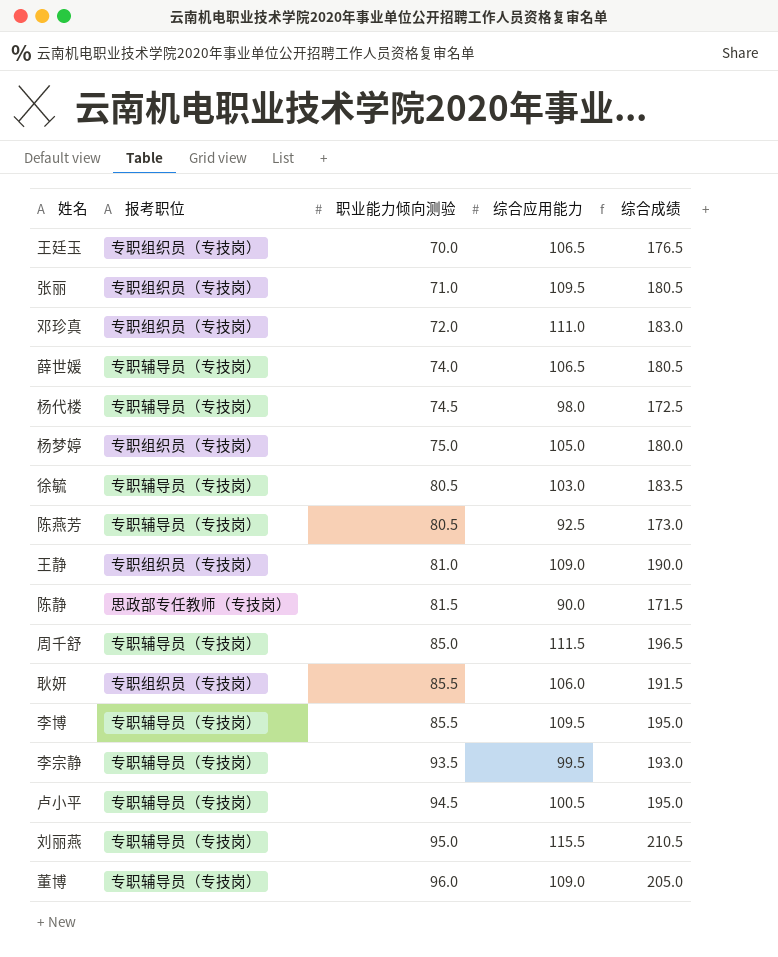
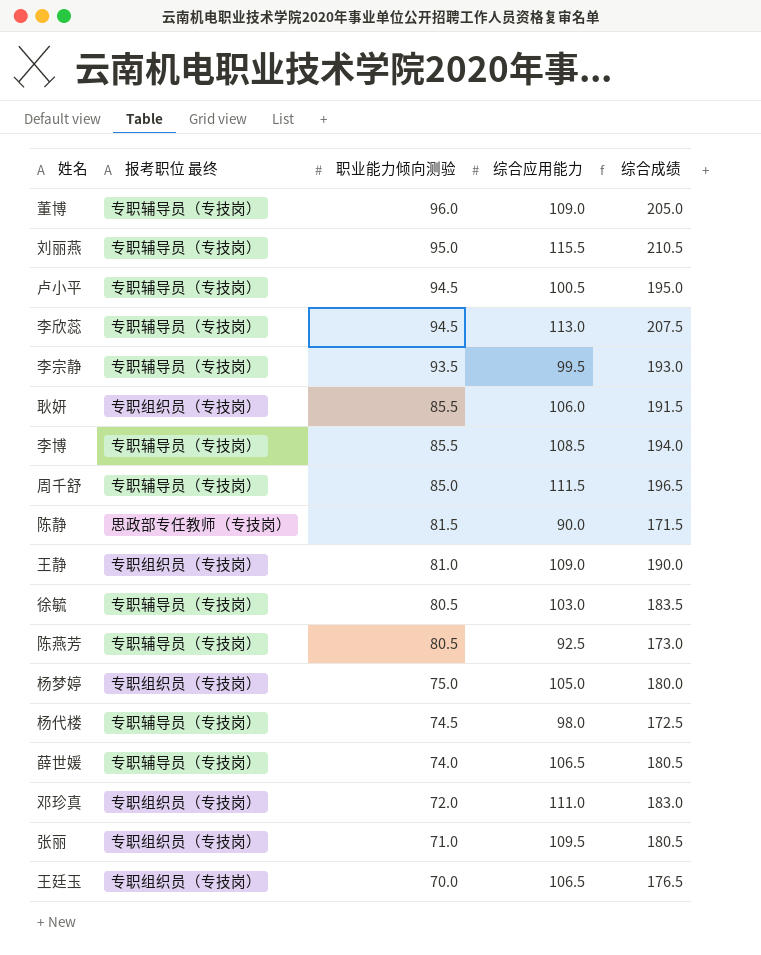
row order: 职业能力倾向测验 ascending -> 职业能力倾向测验 descending
column name: 报考职位 -> 报考职位 最终
row 李欣蕊: none -> 专职辅导员（专技岗） | 94.5 | 113.0 | 207.5
李博 | 综合应用能力: 109.5 -> 108.5
李博 | 综合成绩: 195.0 -> 194.0

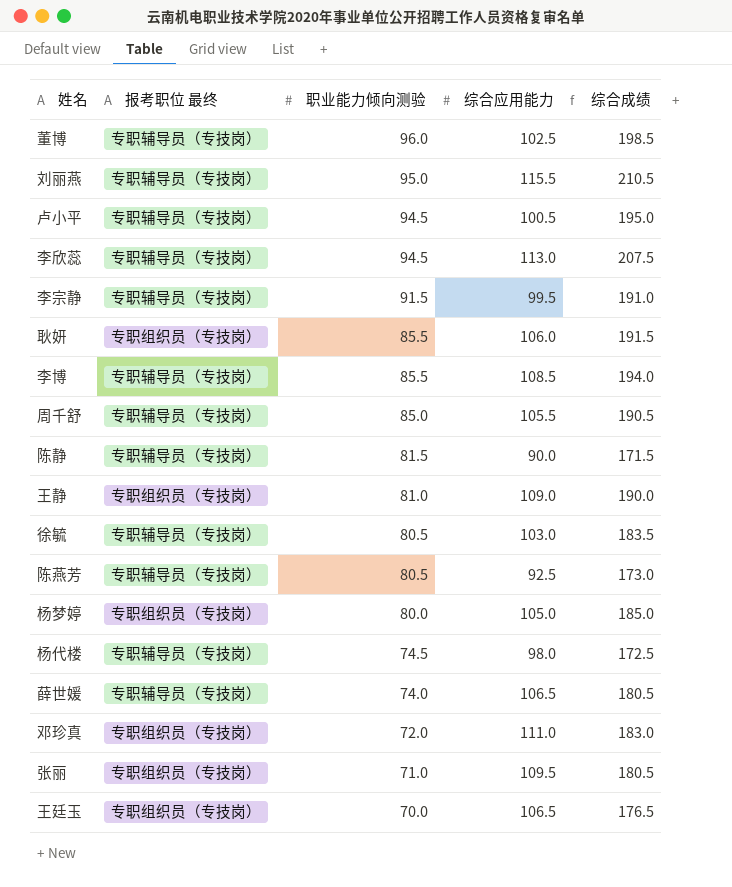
董博 | 综合应用能力: 109.0 -> 102.5
董博 | 综合成绩: 205.0 -> 198.5
李宗静 | 职业能力倾向测验: 93.5 -> 91.5
李宗静 | 综合成绩: 193.0 -> 191.0
周千舒 | 综合应用能力: 111.5 -> 105.5
周千舒 | 综合成绩: 196.5 -> 190.5
陈静 | 报考职位 最终: 思政部专任教师（专技岗） -> 专职辅导员（专技岗）
杨梦婷 | 职业能力倾向测验: 75.0 -> 80.0
杨梦婷 | 综合成绩: 180.0 -> 185.0

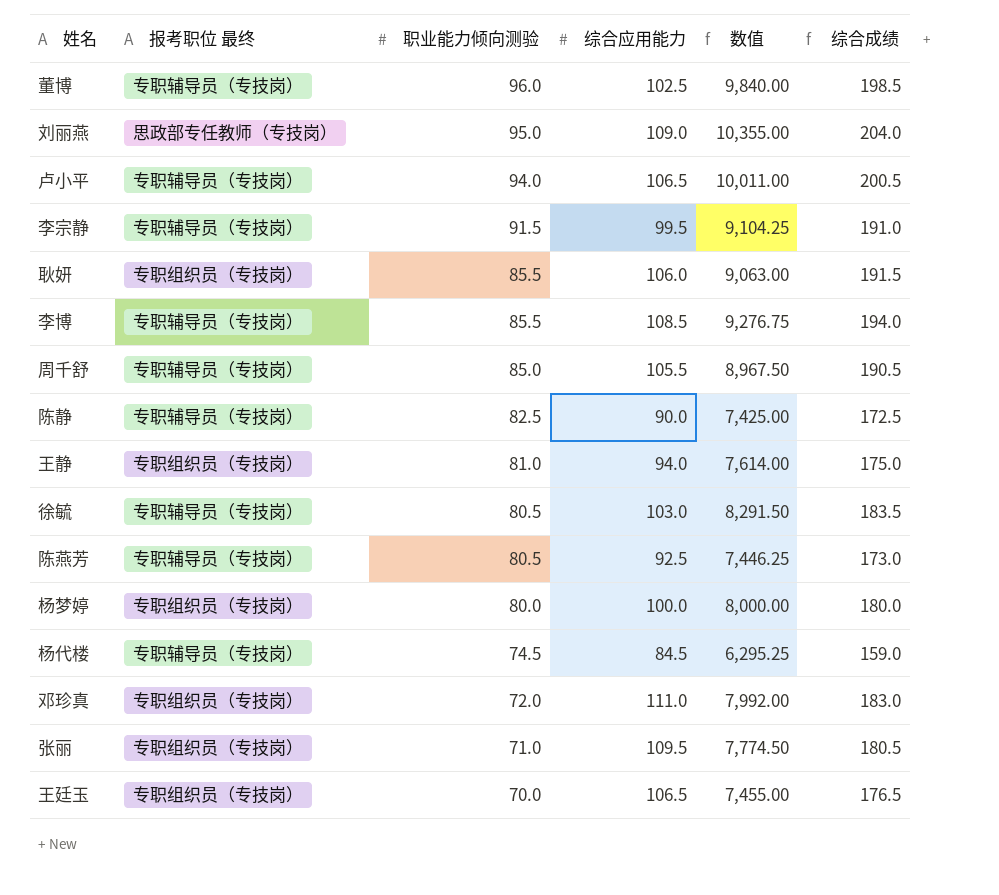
column 数值 | formula: none -> [职业能力倾向测验] * [综合应用能力]
row 李欣蕊: 专职辅导员（专技岗） | 94.5 | 113.0 | 207.5 -> none
row 薛世媛: 专职辅导员（专技岗） | 74.0 | 106.5 | 180.5 -> none
刘丽燕 | 报考职位 最终: 专职辅导员（专技岗） -> 思政部专任教师（专技岗）
刘丽燕 | 综合应用能力: 115.5 -> 109.0
刘丽燕 | 综合成绩: 210.5 -> 204.0
卢小平 | 职业能力倾向测验: 94.5 -> 94.0
卢小平 | 综合应用能力: 100.5 -> 106.5
卢小平 | 综合成绩: 195.0 -> 200.5
陈静 | 职业能力倾向测验: 81.5 -> 82.5
陈静 | 综合成绩: 171.5 -> 172.5
王静 | 综合应用能力: 109.0 -> 94.0
王静 | 综合成绩: 190.0 -> 175.0
杨梦婷 | 综合应用能力: 105.0 -> 100.0
杨梦婷 | 综合成绩: 185.0 -> 180.0
杨代楼 | 综合应用能力: 98.0 -> 84.5
杨代楼 | 综合成绩: 172.5 -> 159.0

